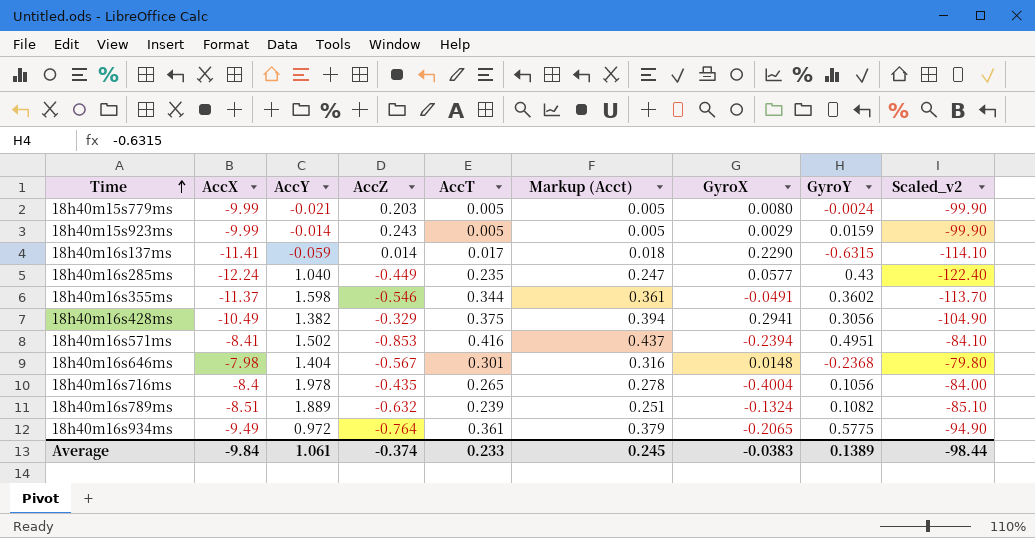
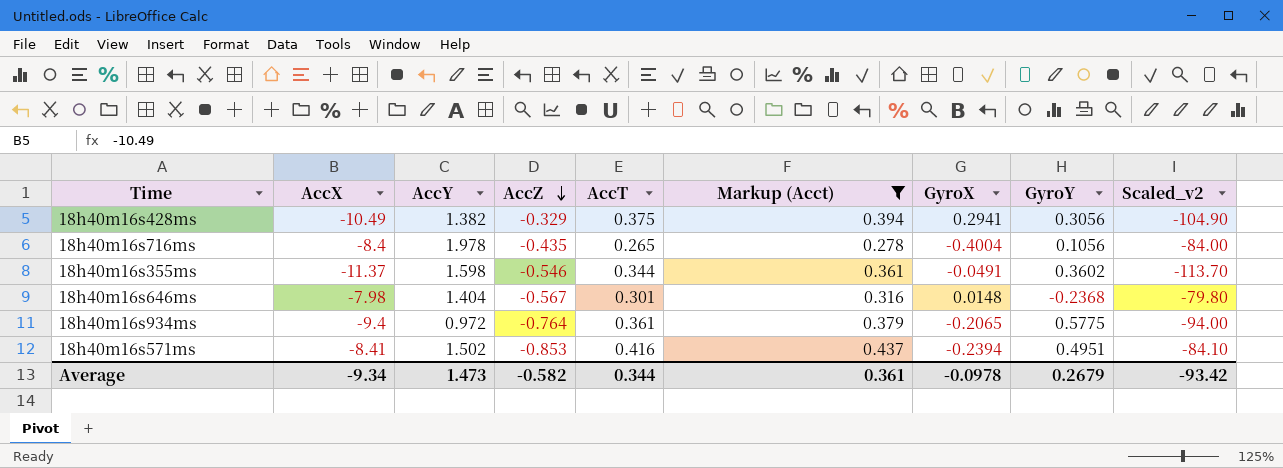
filter: none -> Markup (Acct) >= 0.278
row order: Time ascending -> AccZ descending
18h40m16s934ms | AccX: -9.49 -> -9.4
18h40m16s934ms | Scaled_v2: -94.90 -> -94.00
Average | AccX: -9.84 -> -9.34
Average | AccY: 1.061 -> 1.473
Average | AccZ: -0.374 -> -0.582
Average | AccT: 0.233 -> 0.344
Average | Markup (Acct): 0.245 -> 0.361
Average | GyroX: -0.0383 -> -0.0978
Average | GyroY: 0.1389 -> 0.2679
Average | Scaled_v2: -98.44 -> -93.42

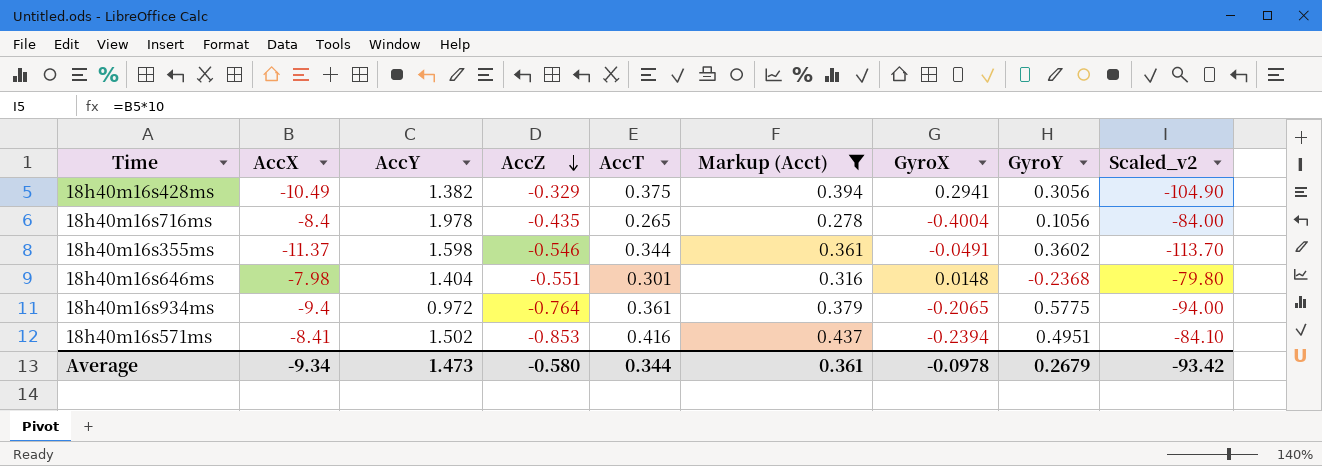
18h40m16s646ms | AccZ: -0.567 -> -0.551
Average | AccZ: -0.582 -> -0.580

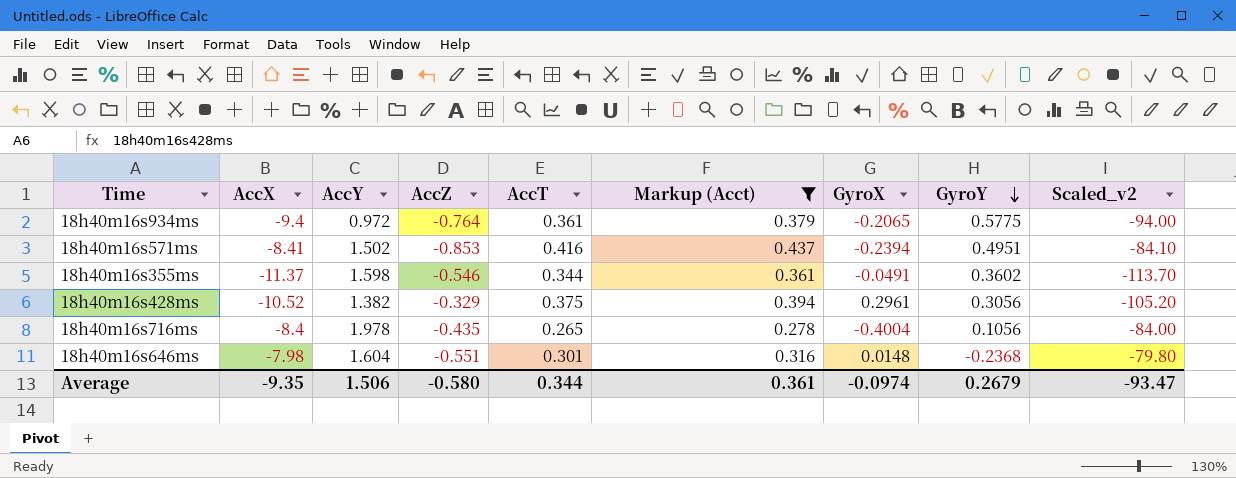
row order: AccZ descending -> GyroY descending
18h40m16s428ms | AccX: -10.49 -> -10.52
18h40m16s428ms | GyroX: 0.2941 -> 0.2961
18h40m16s428ms | Scaled_v2: -104.90 -> -105.20
18h40m16s646ms | AccY: 1.404 -> 1.604
Average | AccX: -9.34 -> -9.35
Average | AccY: 1.473 -> 1.506
Average | GyroX: -0.0978 -> -0.0974
Average | Scaled_v2: -93.42 -> -93.47

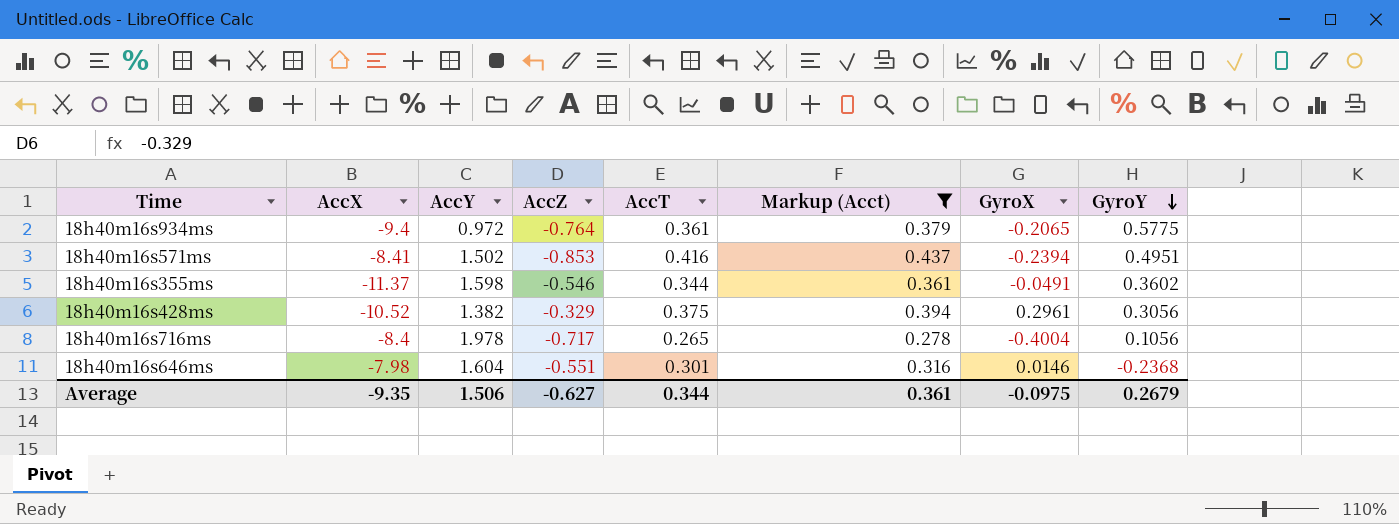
column Scaled_v2 | formula: [AccX] * 10 -> none
18h40m16s716ms | AccZ: -0.435 -> -0.717
18h40m16s646ms | GyroX: 0.0148 -> 0.0146
Average | AccZ: -0.580 -> -0.627
Average | GyroX: -0.0974 -> -0.0975

